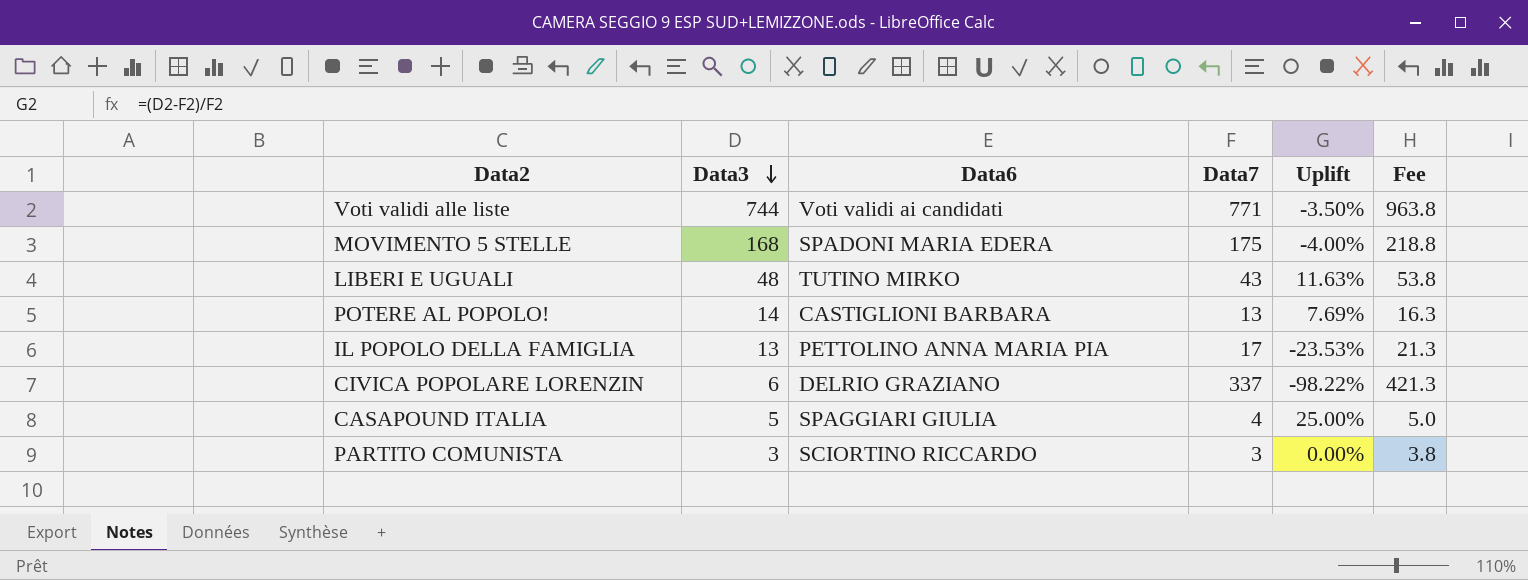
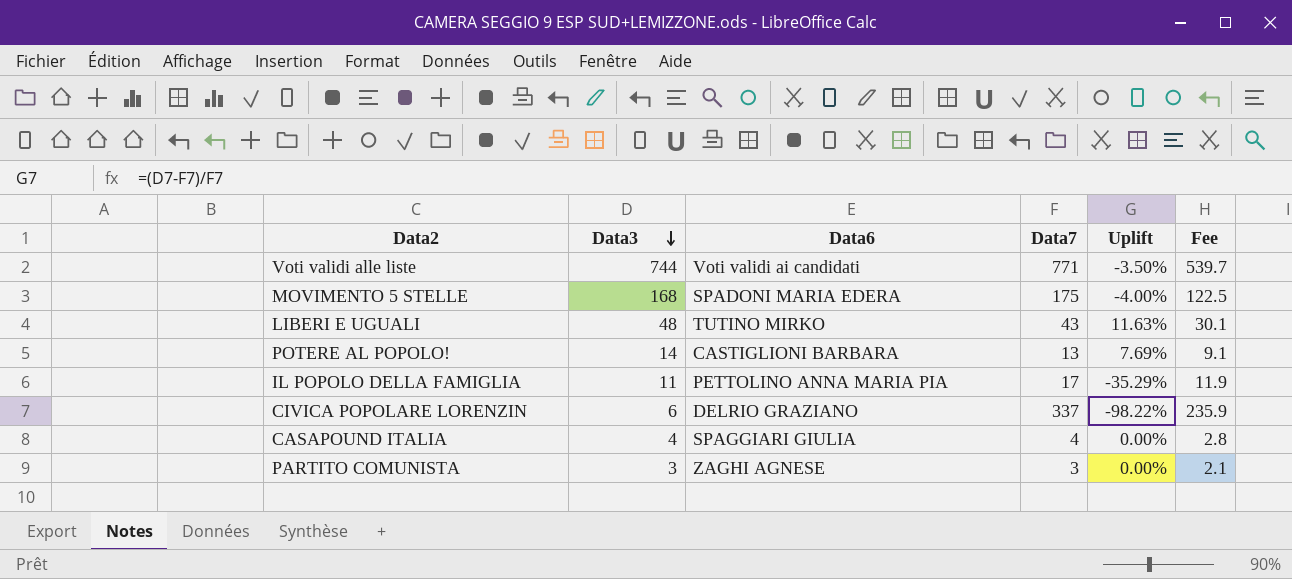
column Fee | formula: [Data7] * 1.25 -> [Data7] * 0.7
IL POPOLO DELLA FAMIGLIA | Data3: 13 -> 11
IL POPOLO DELLA FAMIGLIA | Uplift: -23.53% -> -35.29%
CASAPOUND ITALIA | Data3: 5 -> 4
CASAPOUND ITALIA | Uplift: 25.00% -> 0.00%
PARTITO COMUNISTA | Data6: SCIORTINO RICCARDO -> ZAGHI AGNESE

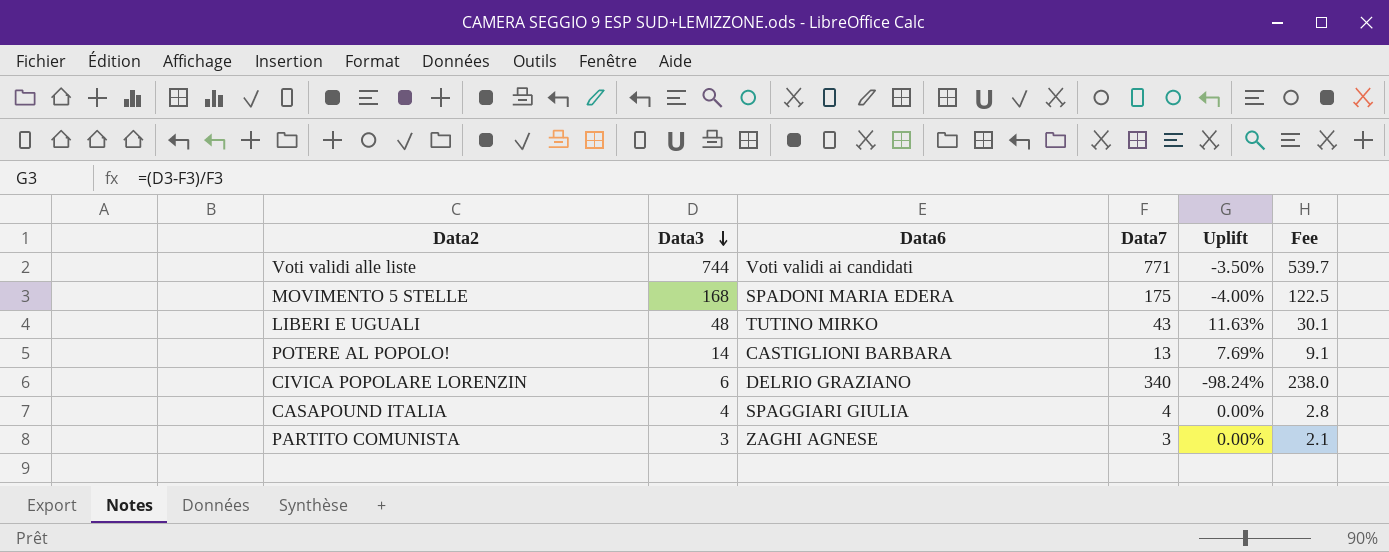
row IL POPOLO DELLA FAMIGLIA: 11 | PETTOLINO ANNA MARIA PIA | 17 | -35.29% | 11.9 -> none
CIVICA POPOLARE LORENZIN | Data7: 337 -> 340
CIVICA POPOLARE LORENZIN | Uplift: -98.22% -> -98.24%
CIVICA POPOLARE LORENZIN | Fee: 235.9 -> 238.0

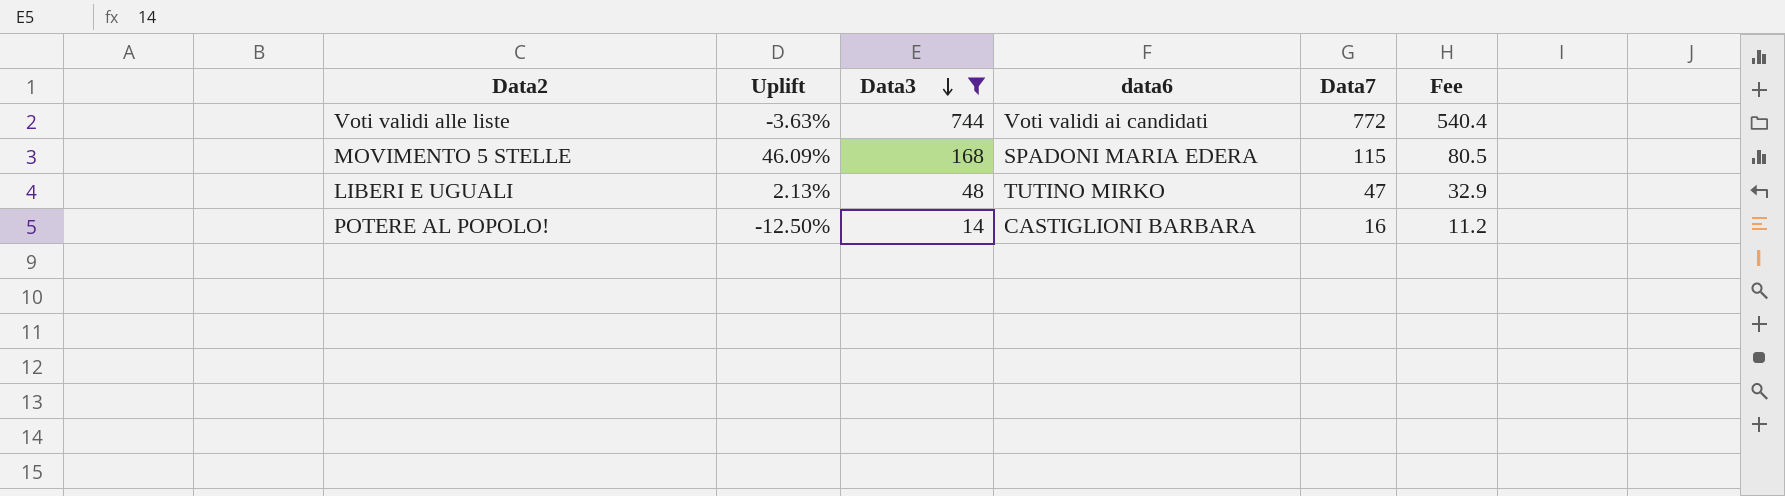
filter: none -> Data3 >= 14
column Uplift | position: 5 -> 2
column name: Data6 -> data6
Voti validi alle liste | Uplift: -3.50% -> -3.63%
Voti validi alle liste | Data7: 771 -> 772
Voti validi alle liste | Fee: 539.7 -> 540.4
MOVIMENTO 5 STELLE | Uplift: -4.00% -> 46.09%
MOVIMENTO 5 STELLE | Data7: 175 -> 115
MOVIMENTO 5 STELLE | Fee: 122.5 -> 80.5
LIBERI E UGUALI | Uplift: 11.63% -> 2.13%
LIBERI E UGUALI | Data7: 43 -> 47
LIBERI E UGUALI | Fee: 30.1 -> 32.9
POTERE AL POPOLO! | Uplift: 7.69% -> -12.50%
POTERE AL POPOLO! | Data7: 13 -> 16
POTERE AL POPOLO! | Fee: 9.1 -> 11.2

